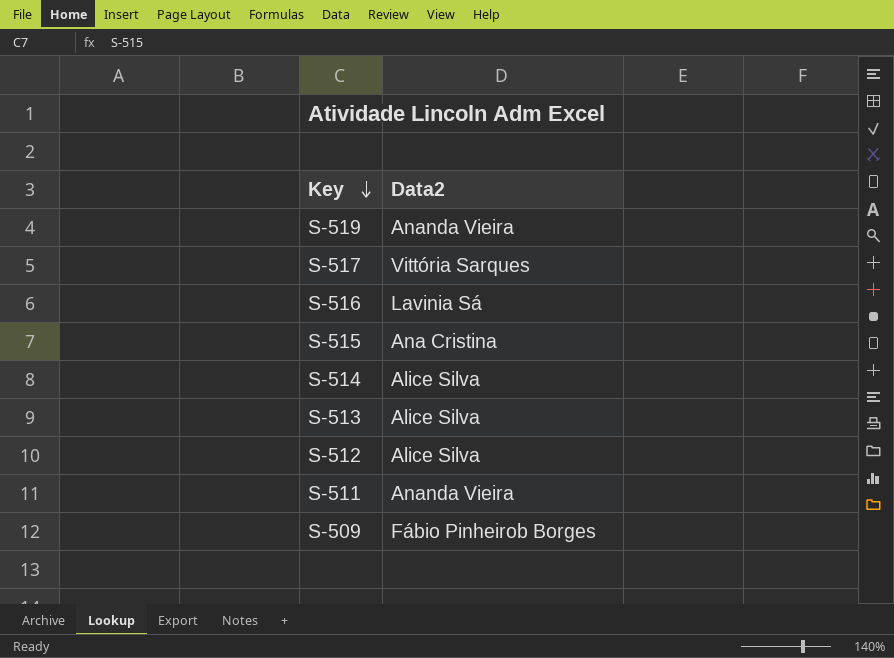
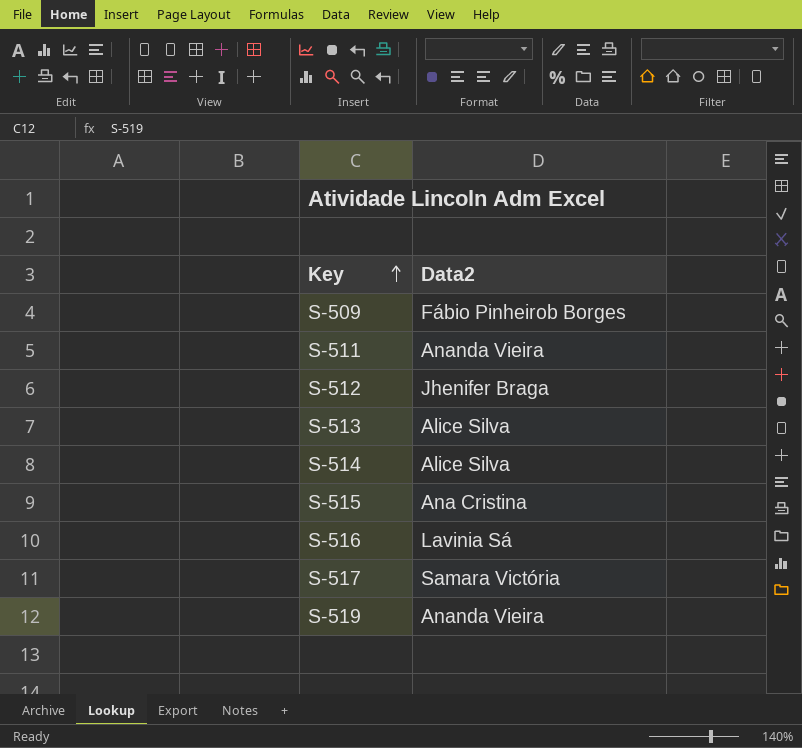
row order: Key descending -> Key ascending
S-512 | Data2: Alice Silva -> Jhenifer Braga
S-517 | Data2: Vittória Sarques -> Samara Victória

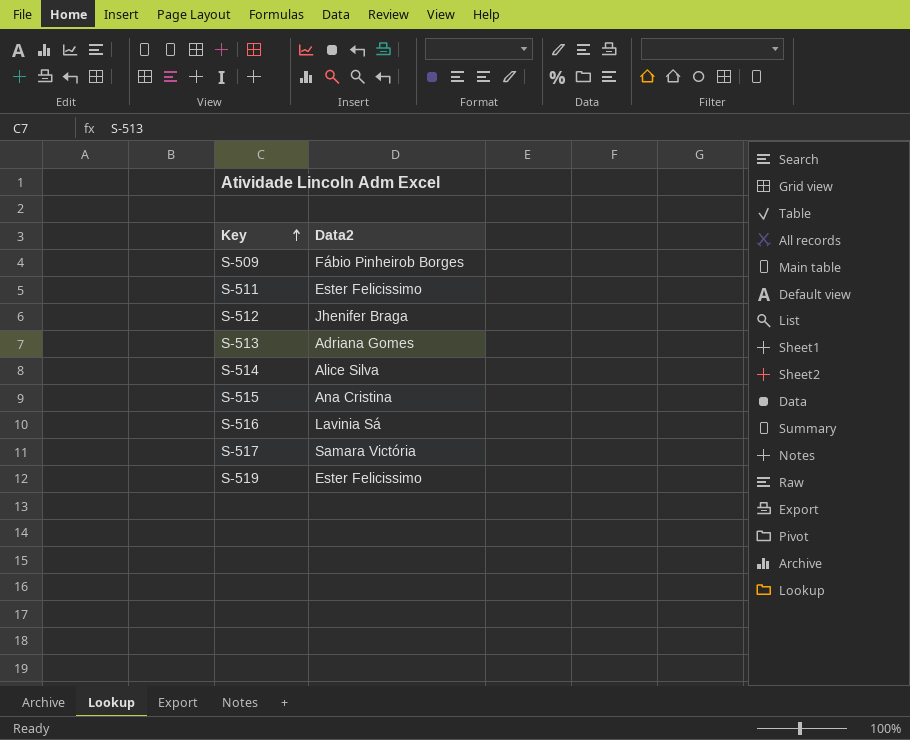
S-511 | Data2: Ananda Vieira -> Ester Felicissimo
S-513 | Data2: Alice Silva -> Adriana Gomes
S-519 | Data2: Ananda Vieira -> Ester Felicissimo

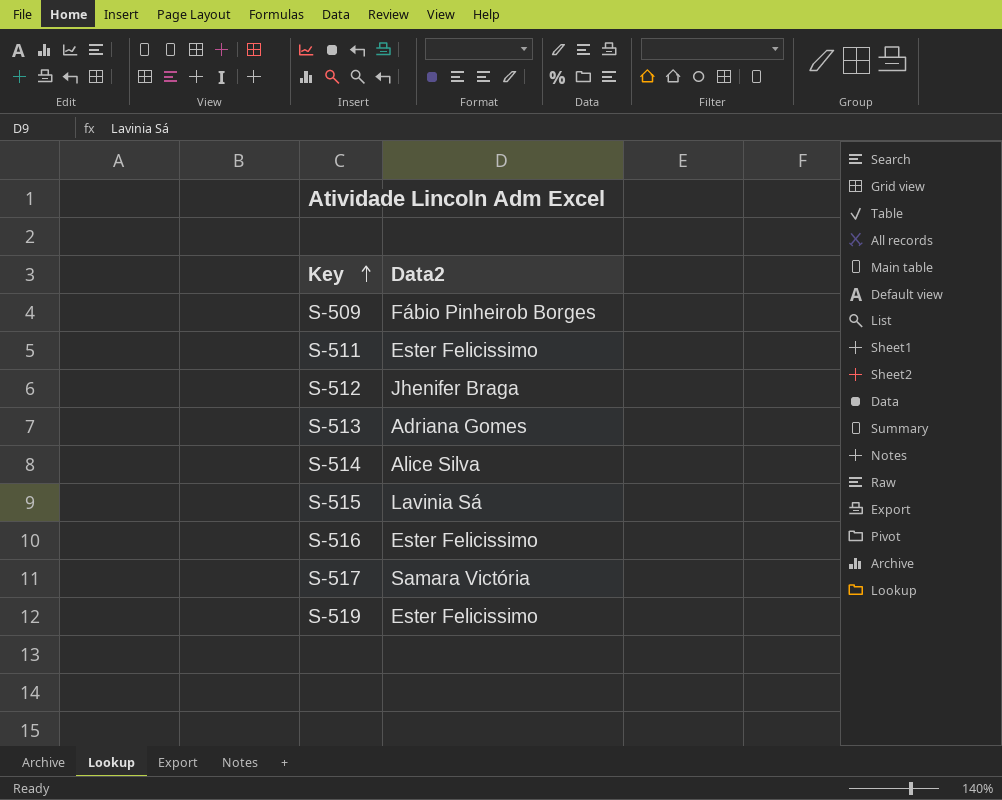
S-515 | Data2: Ana Cristina -> Lavinia Sá
S-516 | Data2: Lavinia Sá -> Ester Felicissimo

